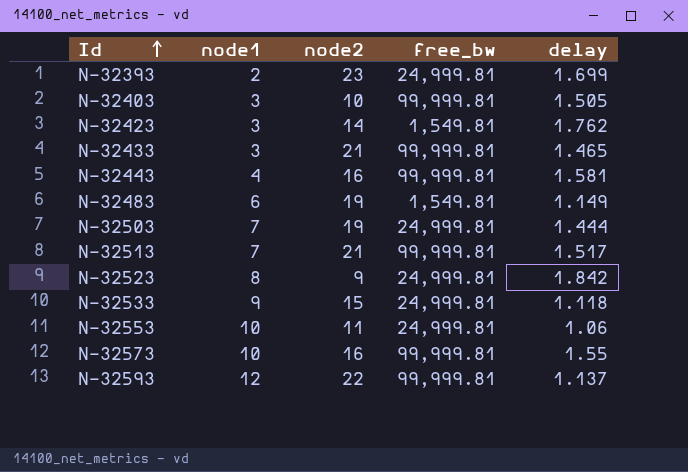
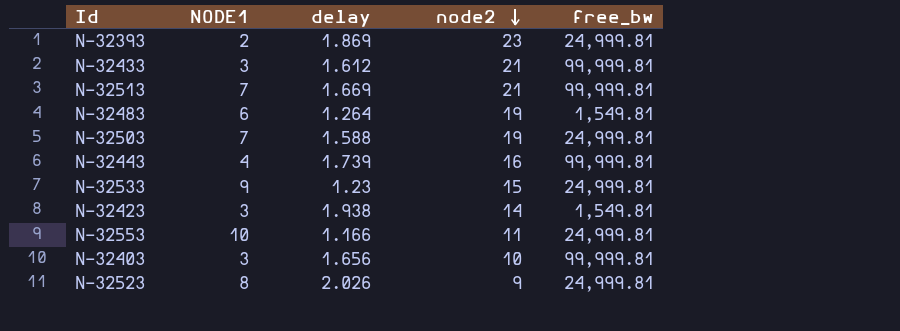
row order: Id ascending -> node2 descending
column name: node1 -> NODE1
column delay | position: 5 -> 3
row N-32573: 10 | 16 | 99,999.81 | 1.55 -> none
row N-32593: 12 | 22 | 99,999.81 | 1.137 -> none
N-32393 | delay: 1.699 -> 1.869
N-32433 | delay: 1.465 -> 1.612
N-32513 | delay: 1.517 -> 1.669
N-32483 | delay: 1.149 -> 1.264
N-32503 | delay: 1.444 -> 1.588
N-32443 | delay: 1.581 -> 1.739
N-32533 | delay: 1.118 -> 1.23
N-32423 | delay: 1.762 -> 1.938
N-32553 | delay: 1.06 -> 1.166
N-32403 | delay: 1.505 -> 1.656
N-32523 | delay: 1.842 -> 2.026

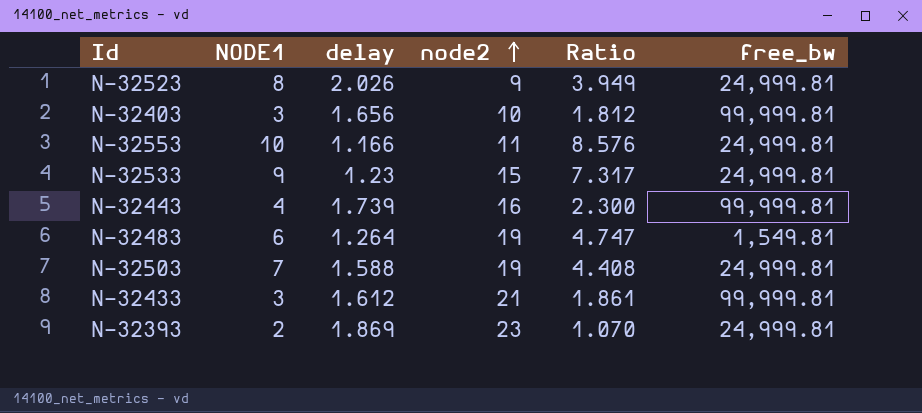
row order: node2 descending -> node2 ascending
column Ratio | formula: none -> [NODE1] / [delay]
row N-32513: 7 | 1.669 | 21 | 99,999.81 -> none
row N-32423: 3 | 1.938 | 14 | 1,549.81 -> none

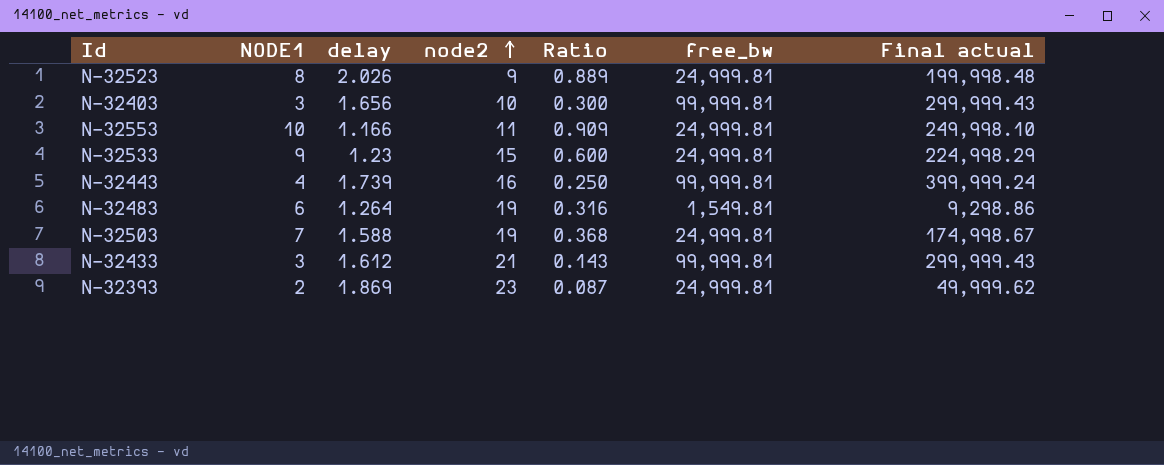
column Ratio | formula: [NODE1] / [delay] -> [NODE1] / [node2]
column Final actual | formula: none -> [NODE1] * [free_bw]

